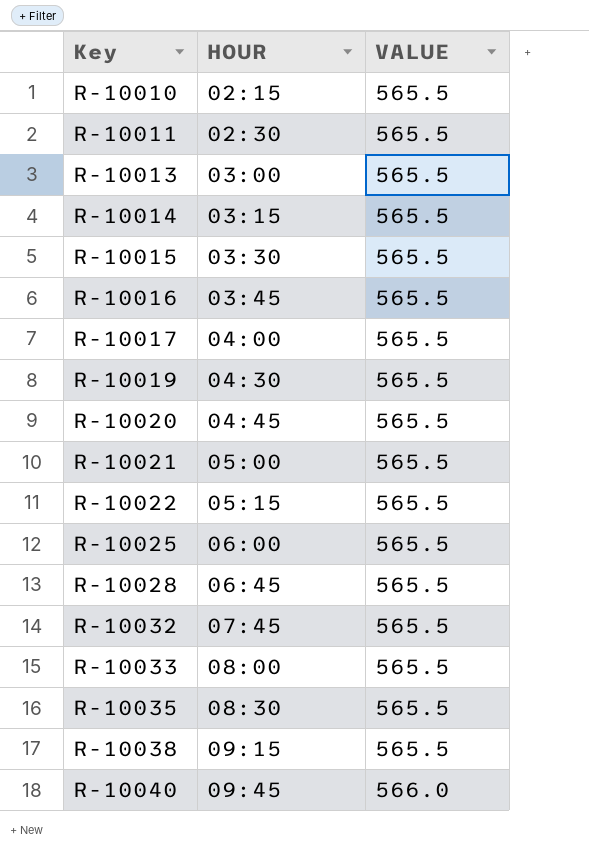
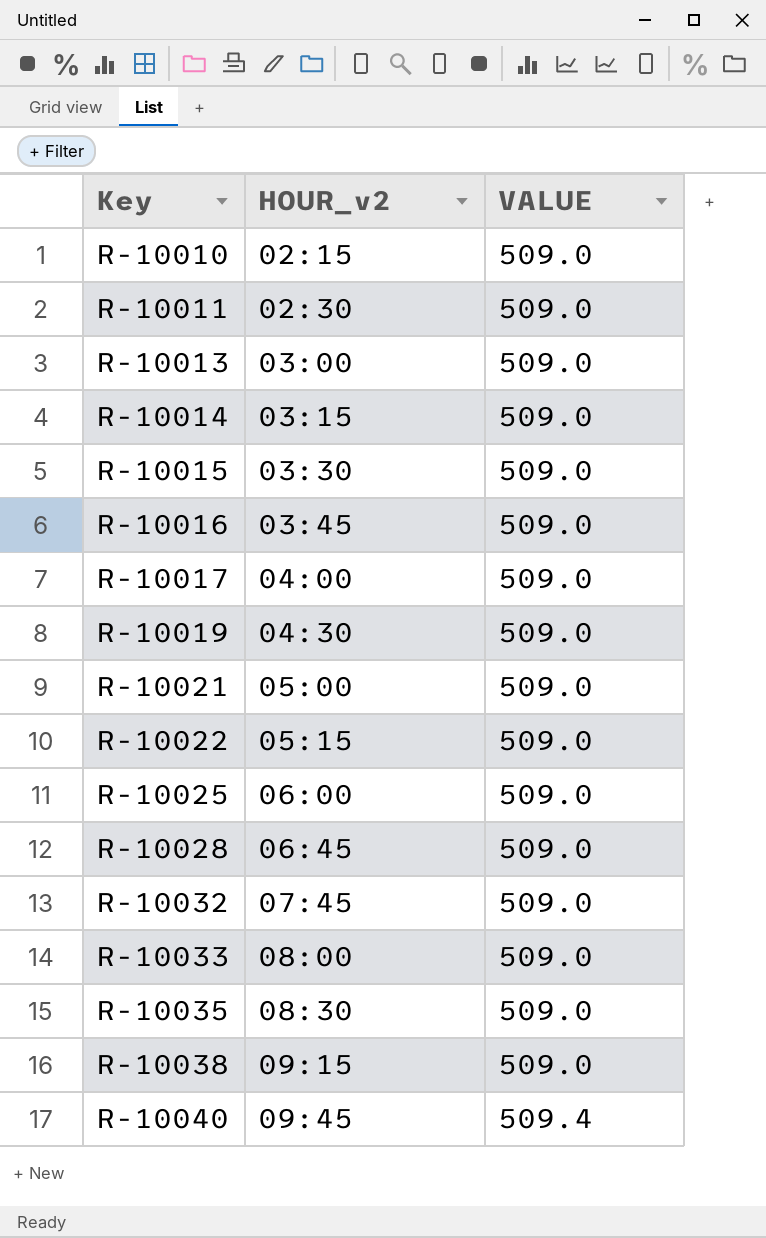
column name: HOUR -> HOUR_v2
row R-10020: 04:45 | 565.5 -> none
R-10010 | VALUE: 565.5 -> 509.0
R-10011 | VALUE: 565.5 -> 509.0
R-10013 | VALUE: 565.5 -> 509.0
R-10014 | VALUE: 565.5 -> 509.0
R-10015 | VALUE: 565.5 -> 509.0
R-10016 | VALUE: 565.5 -> 509.0
R-10017 | VALUE: 565.5 -> 509.0
R-10019 | VALUE: 565.5 -> 509.0
R-10021 | VALUE: 565.5 -> 509.0
R-10022 | VALUE: 565.5 -> 509.0
R-10025 | VALUE: 565.5 -> 509.0
R-10028 | VALUE: 565.5 -> 509.0
R-10032 | VALUE: 565.5 -> 509.0
R-10033 | VALUE: 565.5 -> 509.0
R-10035 | VALUE: 565.5 -> 509.0
R-10038 | VALUE: 565.5 -> 509.0
R-10040 | VALUE: 566.0 -> 509.4

